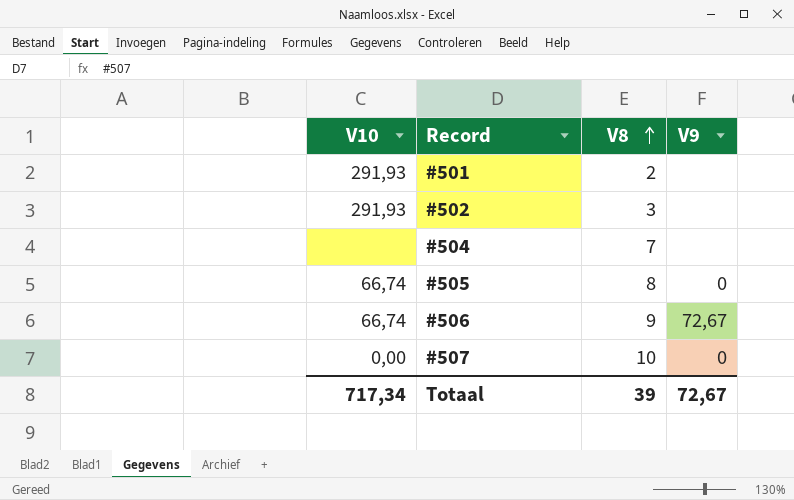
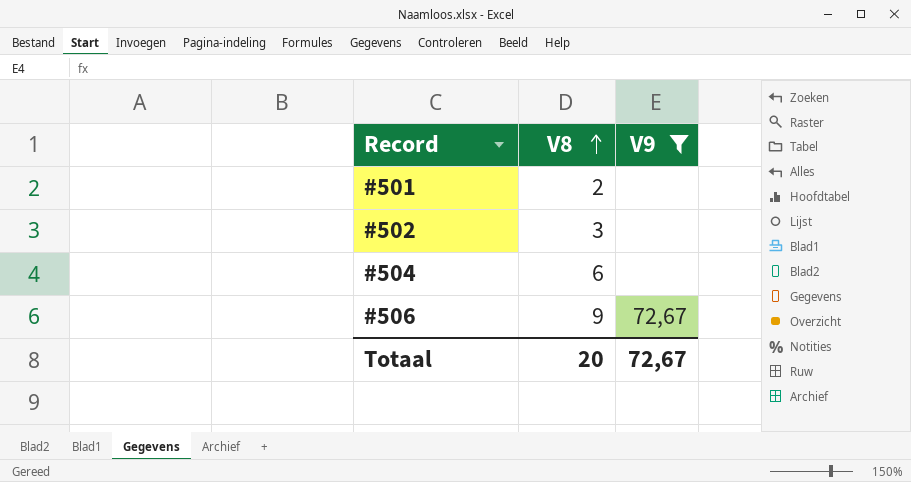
filter: none -> V9 != 0
column V10 | position: 1 -> none
#504 | V8: 7 -> 6
Totaal | V8: 39 -> 20

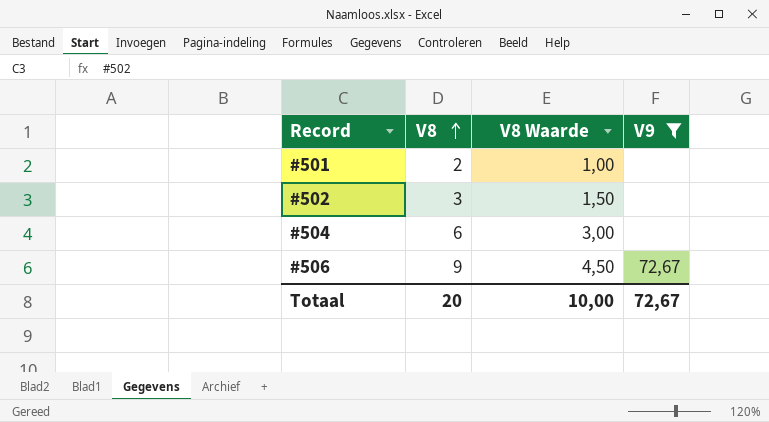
column V8 Waarde | formula: none -> [V8] * 0,5

